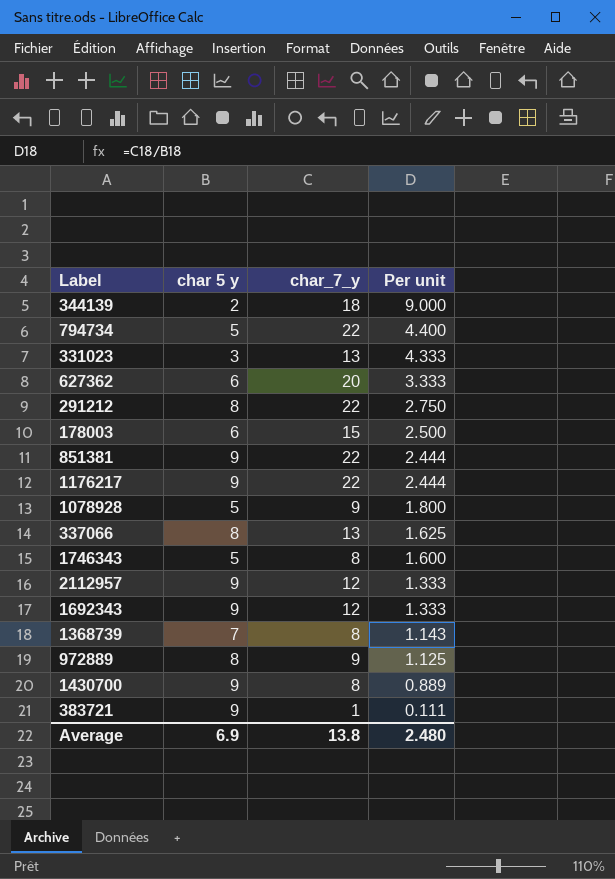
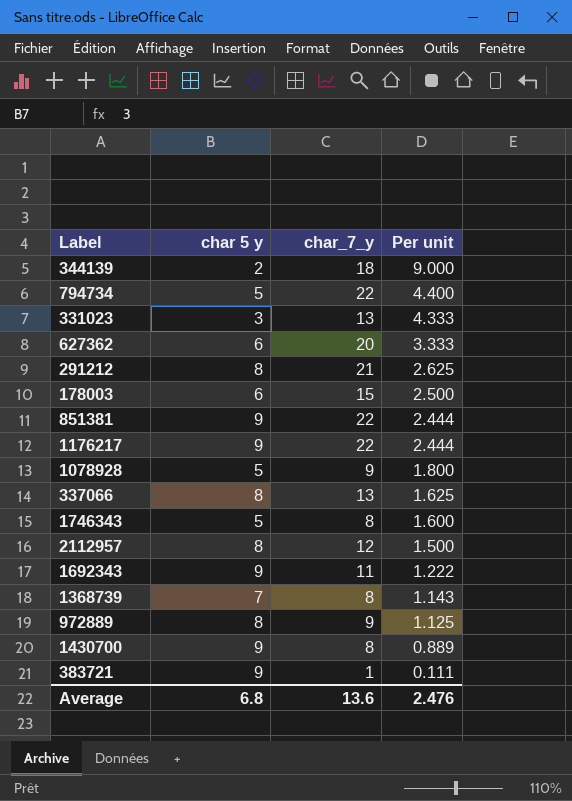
291212 | char_7_y: 22 -> 21
291212 | Per unit: 2.750 -> 2.625
2112957 | char 5 y: 9 -> 8
2112957 | Per unit: 1.333 -> 1.500
1692343 | char_7_y: 12 -> 11
1692343 | Per unit: 1.333 -> 1.222
Average | char 5 y: 6.9 -> 6.8
Average | char_7_y: 13.8 -> 13.6
Average | Per unit: 2.480 -> 2.476

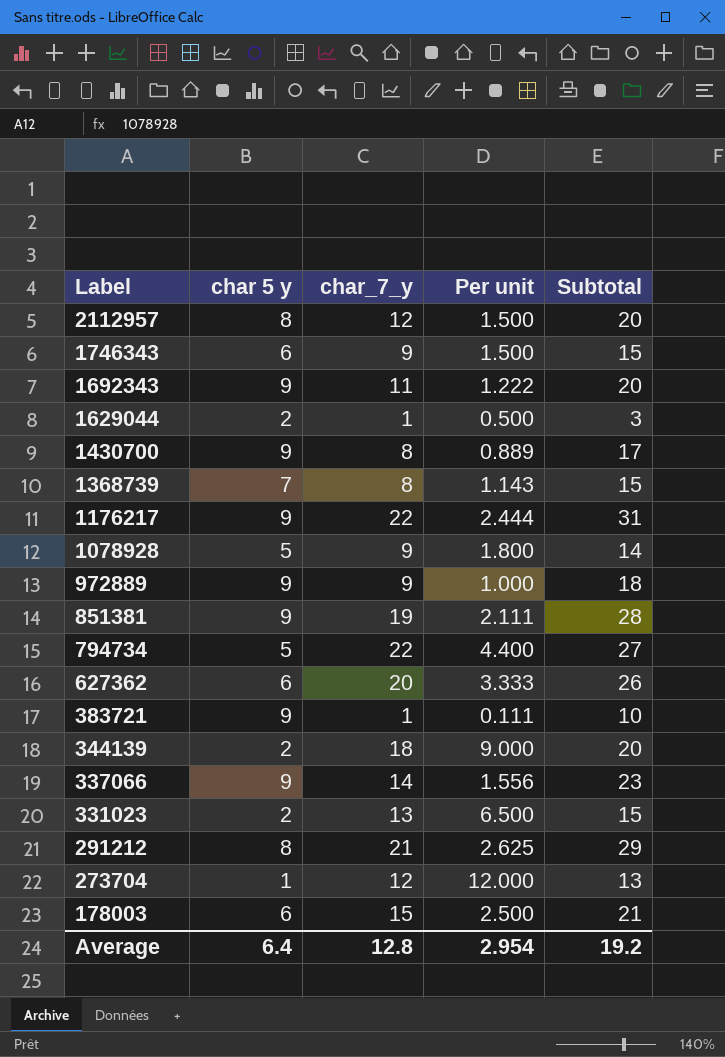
row order: Per unit descending -> Label descending
column Subtotal | formula: none -> [char 5 y] + [char_7_y]
1746343 | char 5 y: 5 -> 6
1746343 | char_7_y: 8 -> 9
1746343 | Per unit: 1.600 -> 1.500
row 1629044: none -> 2 | 1 | 0.500 | 3
972889 | char 5 y: 8 -> 9
972889 | Per unit: 1.125 -> 1.000
851381 | char_7_y: 22 -> 19
851381 | Per unit: 2.444 -> 2.111
337066 | char 5 y: 8 -> 9
337066 | char_7_y: 13 -> 14
337066 | Per unit: 1.625 -> 1.556
331023 | char 5 y: 3 -> 2
331023 | Per unit: 4.333 -> 6.500
row 273704: none -> 1 | 12 | 12.000 | 13
Average | char 5 y: 6.8 -> 6.4
Average | char_7_y: 13.6 -> 12.8
Average | Per unit: 2.476 -> 2.954

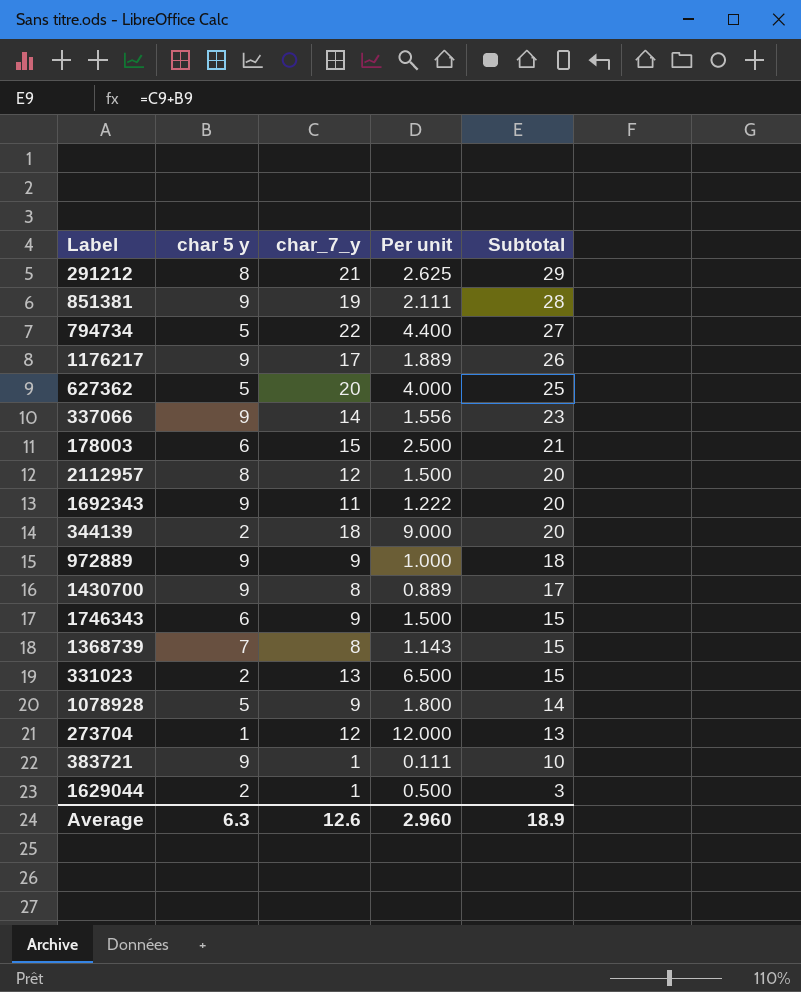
row order: Label descending -> Subtotal descending
1176217 | char_7_y: 22 -> 17
1176217 | Per unit: 2.444 -> 1.889
1176217 | Subtotal: 31 -> 26
627362 | char 5 y: 6 -> 5
627362 | Per unit: 3.333 -> 4.000
627362 | Subtotal: 26 -> 25
Average | char 5 y: 6.4 -> 6.3
Average | char_7_y: 12.8 -> 12.6
Average | Per unit: 2.954 -> 2.960
Average | Subtotal: 19.2 -> 18.9

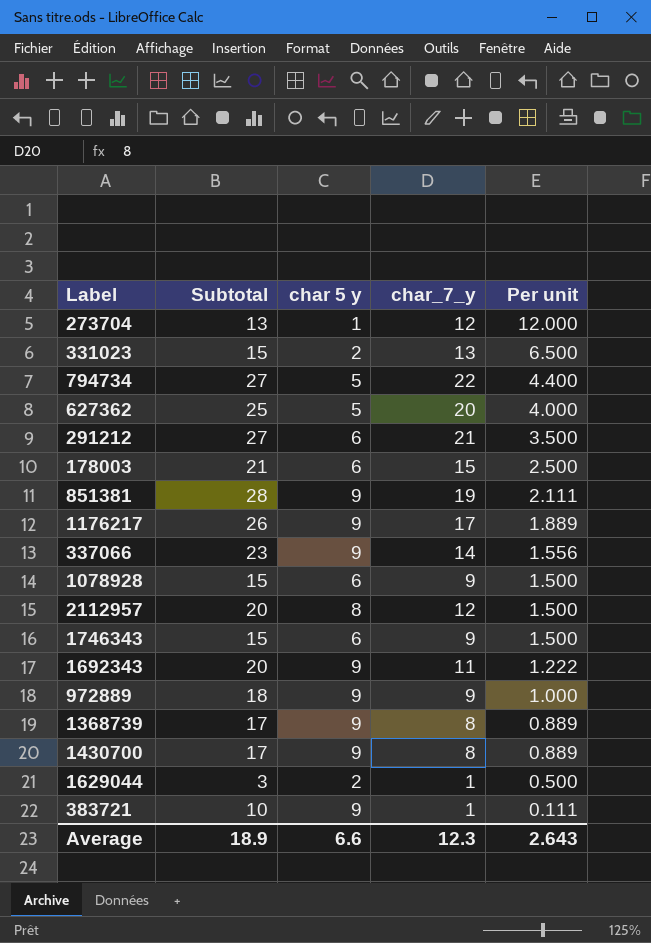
row order: Subtotal descending -> Per unit descending
column Subtotal | position: 5 -> 2
row 344139: 2 | 18 | 9.000 | 20 -> none
291212 | Subtotal: 29 -> 27
291212 | char 5 y: 8 -> 6
291212 | Per unit: 2.625 -> 3.500
1078928 | Subtotal: 14 -> 15
1078928 | char 5 y: 5 -> 6
1078928 | Per unit: 1.800 -> 1.500
1368739 | Subtotal: 15 -> 17
1368739 | char 5 y: 7 -> 9
1368739 | Per unit: 1.143 -> 0.889
Average | char 5 y: 6.3 -> 6.6
Average | char_7_y: 12.6 -> 12.3
Average | Per unit: 2.960 -> 2.643

